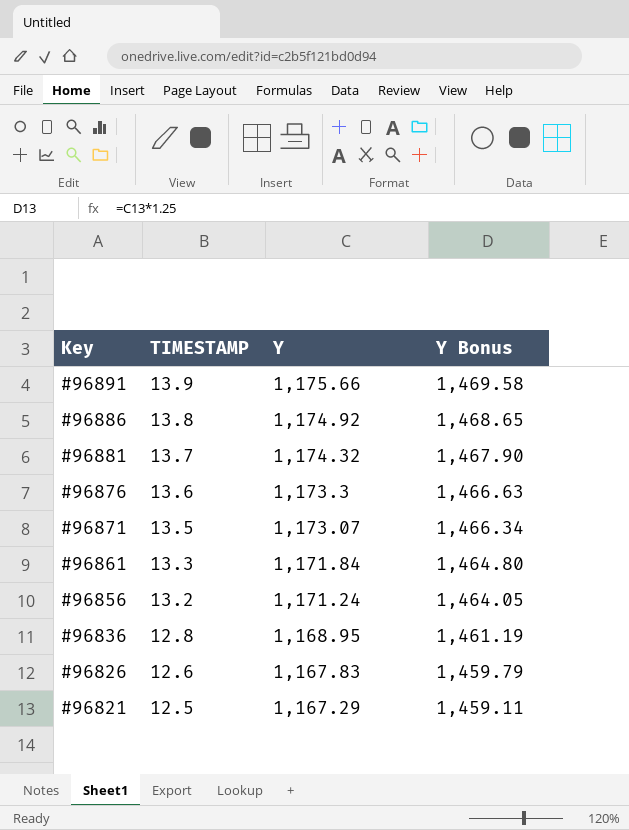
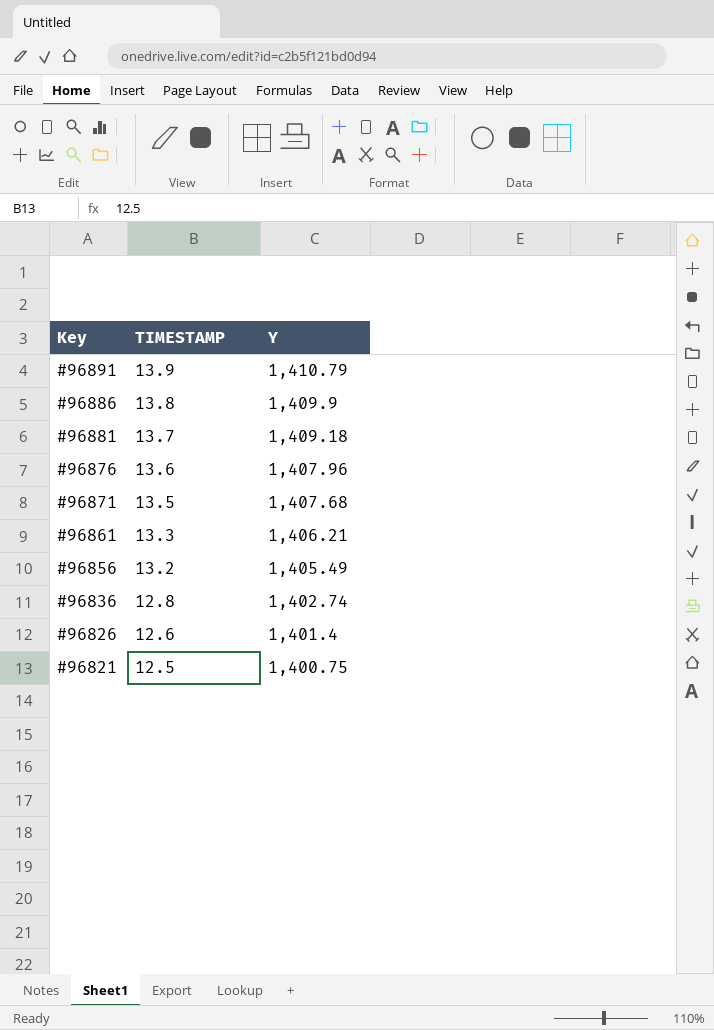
column Y Bonus | formula: [Y] * 1.25 -> none
#96891 | Y: 1,175.66 -> 1,410.79
#96886 | Y: 1,174.92 -> 1,409.9
#96881 | Y: 1,174.32 -> 1,409.18
#96876 | Y: 1,173.3 -> 1,407.96
#96871 | Y: 1,173.07 -> 1,407.68
#96861 | Y: 1,171.84 -> 1,406.21
#96856 | Y: 1,171.24 -> 1,405.49
#96836 | Y: 1,168.95 -> 1,402.74
#96826 | Y: 1,167.83 -> 1,401.4
#96821 | Y: 1,167.29 -> 1,400.75

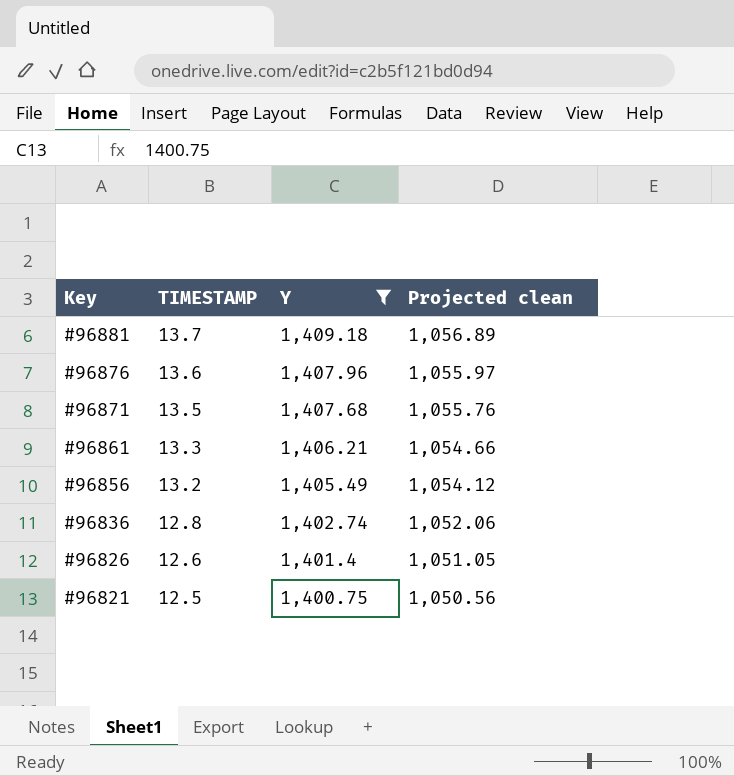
filter: none -> Y <= 1,409.18
column Projected clean | formula: none -> [Y] * 0.75

